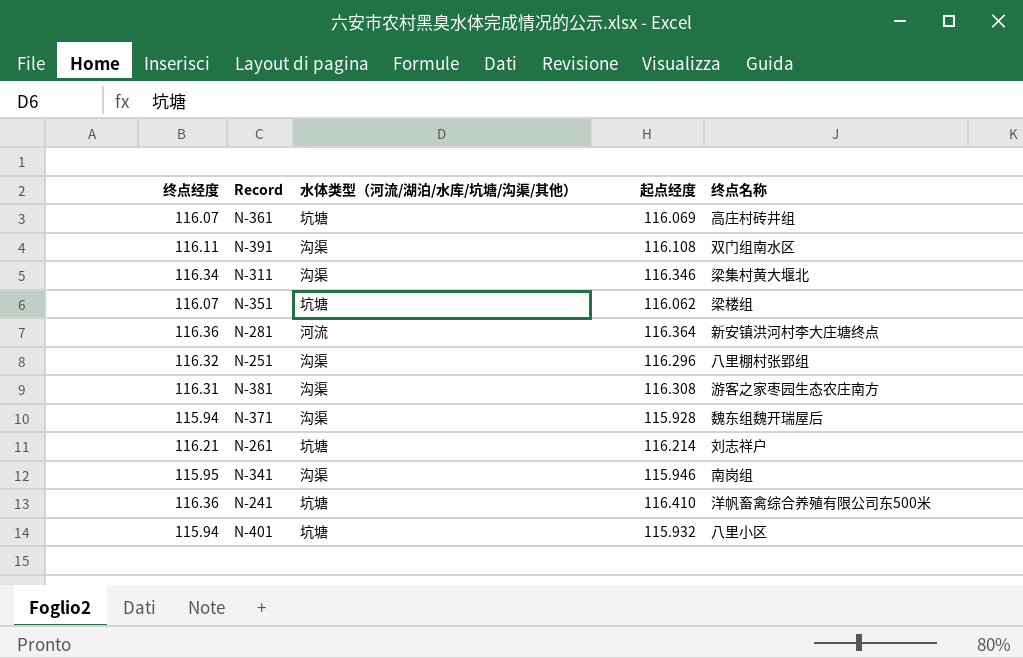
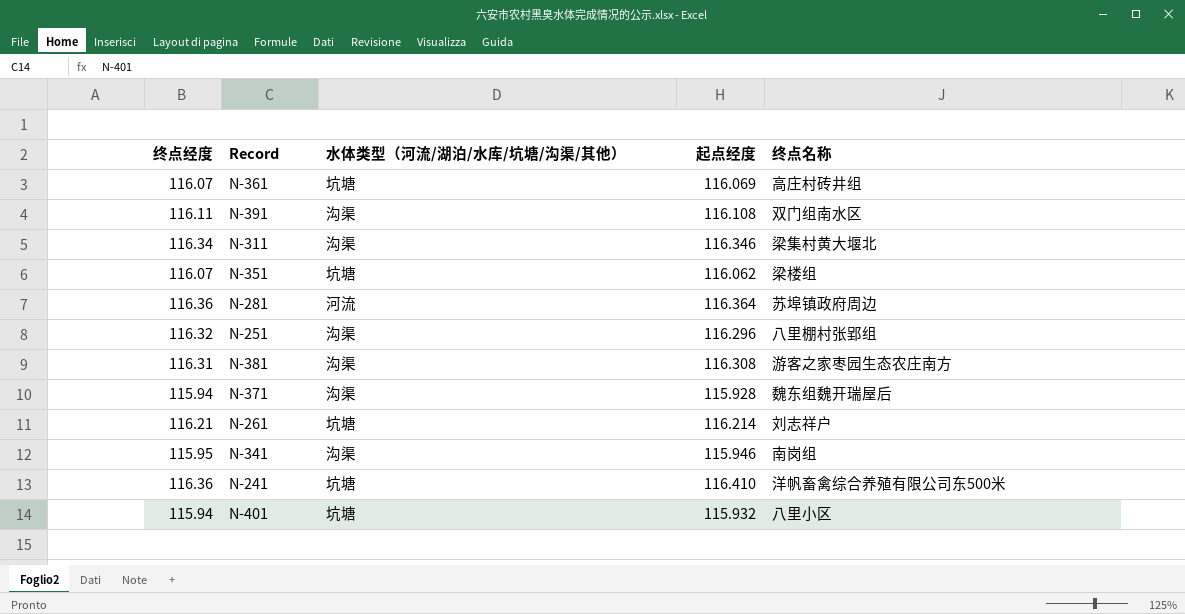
N-281 | 终点名称: 新安镇洪河村李大庄塘终点 -> 苏埠镇政府周边

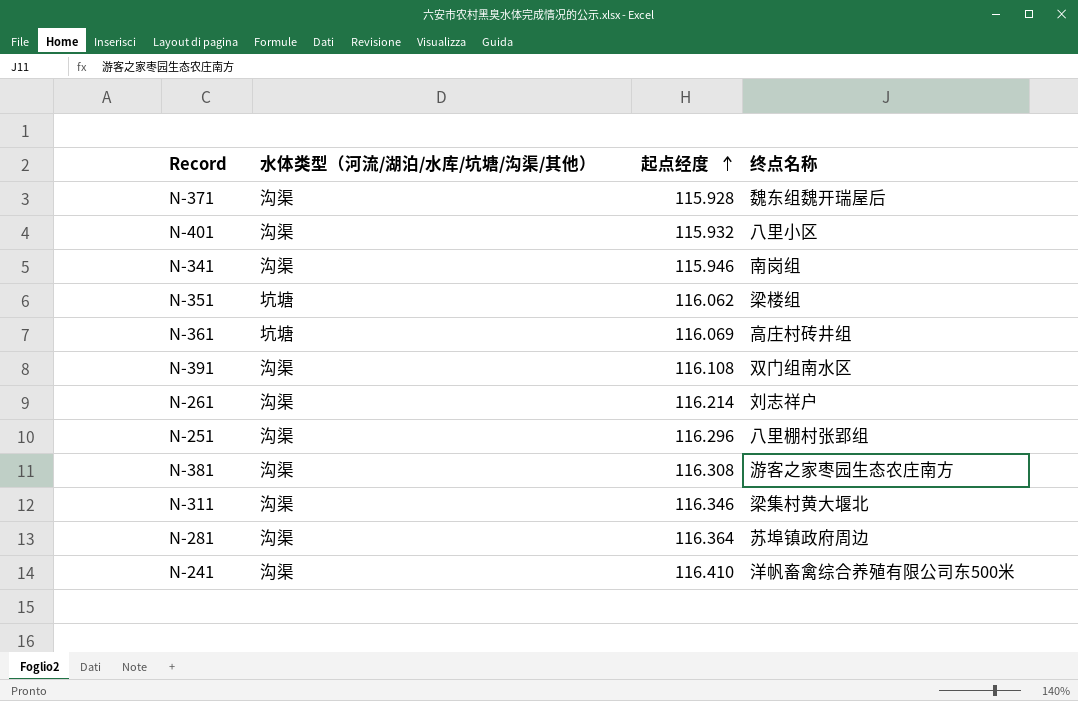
row order: none -> 起点经度 ascending
column 终点经度 | position: 1 -> none
N-401 | 水体类型（河流/湖泊/水库/坑塘/沟渠/其他）: 坑塘 -> 沟渠
N-261 | 水体类型（河流/湖泊/水库/坑塘/沟渠/其他）: 坑塘 -> 沟渠
N-281 | 水体类型（河流/湖泊/水库/坑塘/沟渠/其他）: 河流 -> 沟渠
N-241 | 水体类型（河流/湖泊/水库/坑塘/沟渠/其他）: 坑塘 -> 沟渠

